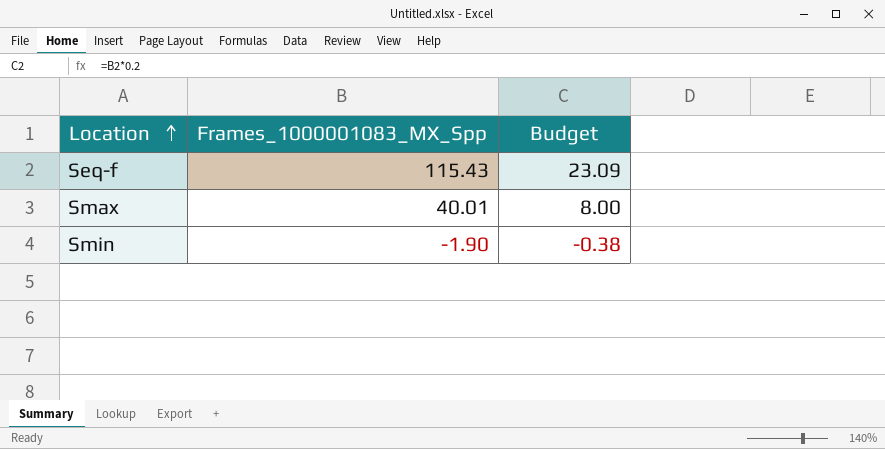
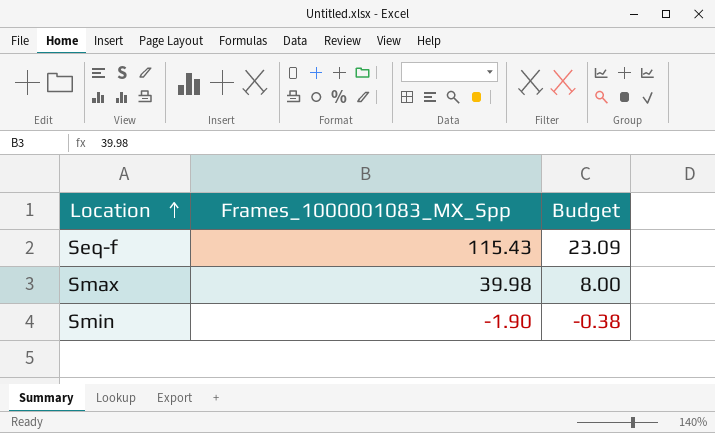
Smax | Frames_1000001083_MX_Spp: 40.01 -> 39.98

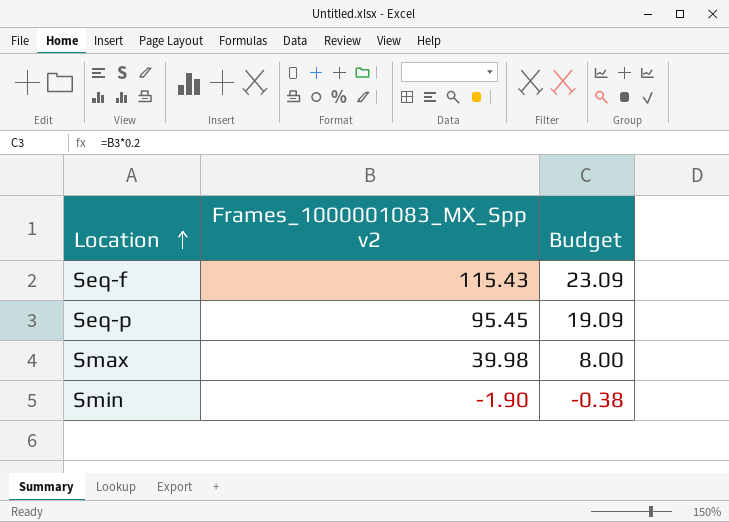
column name: Frames_1000001083_MX_Spp -> Frames_1000001083_MX_Spp v2
row Seq-p: none -> 95.45 | 19.09

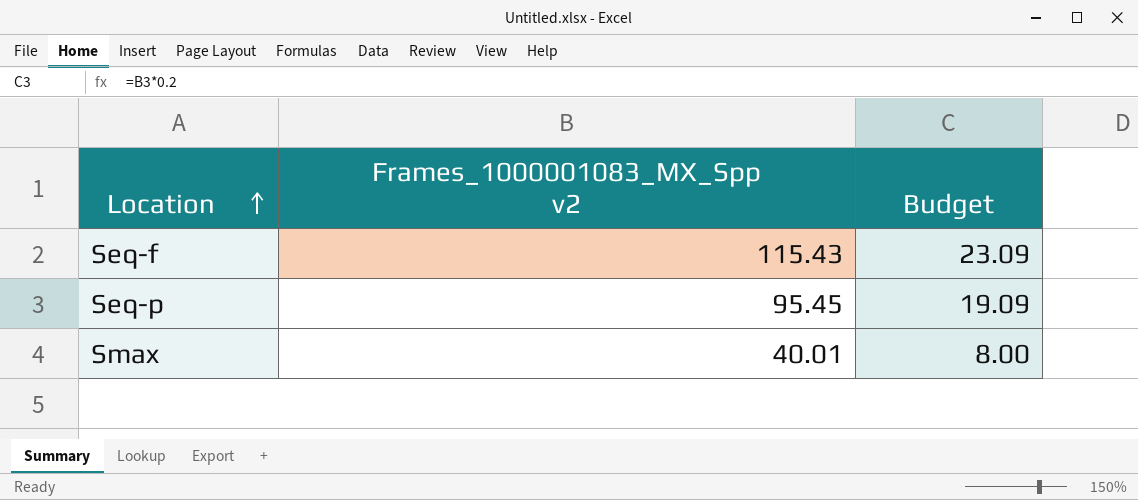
row Smin: -1.90 | -0.38 -> none
Smax | Frames_1000001083_MX_Spp v2: 39.98 -> 40.01

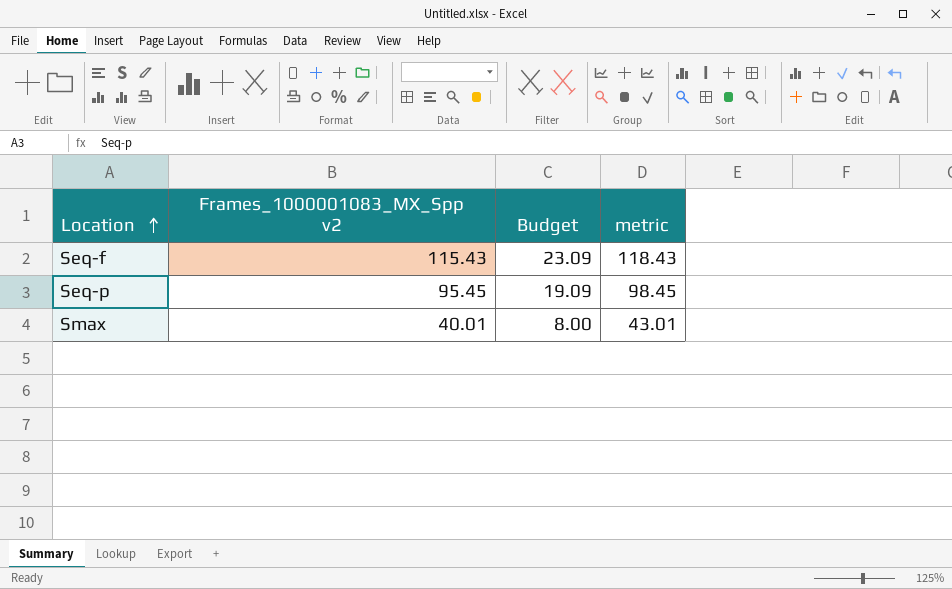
column metric | formula: none -> [Frames_1000001083_MX_Spp v2] + 3

